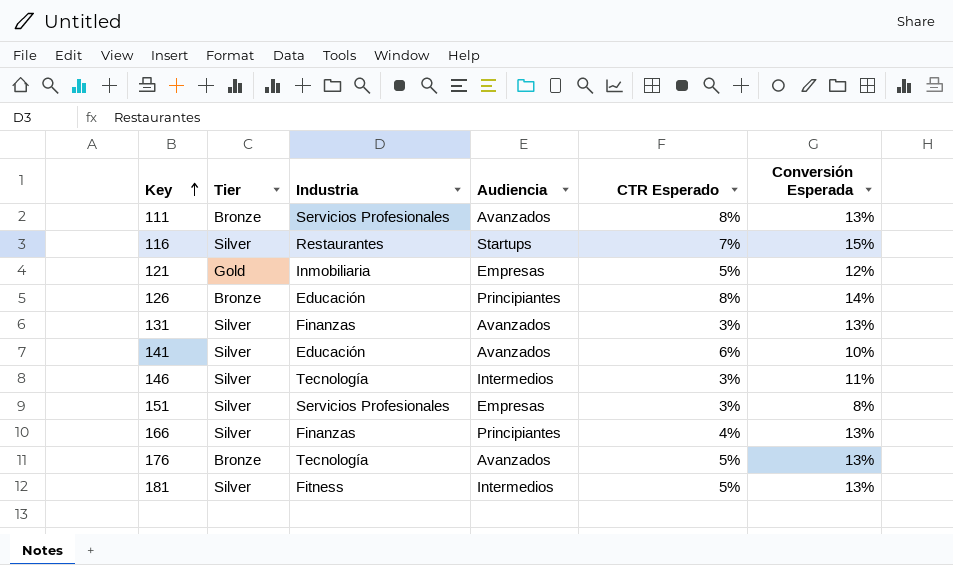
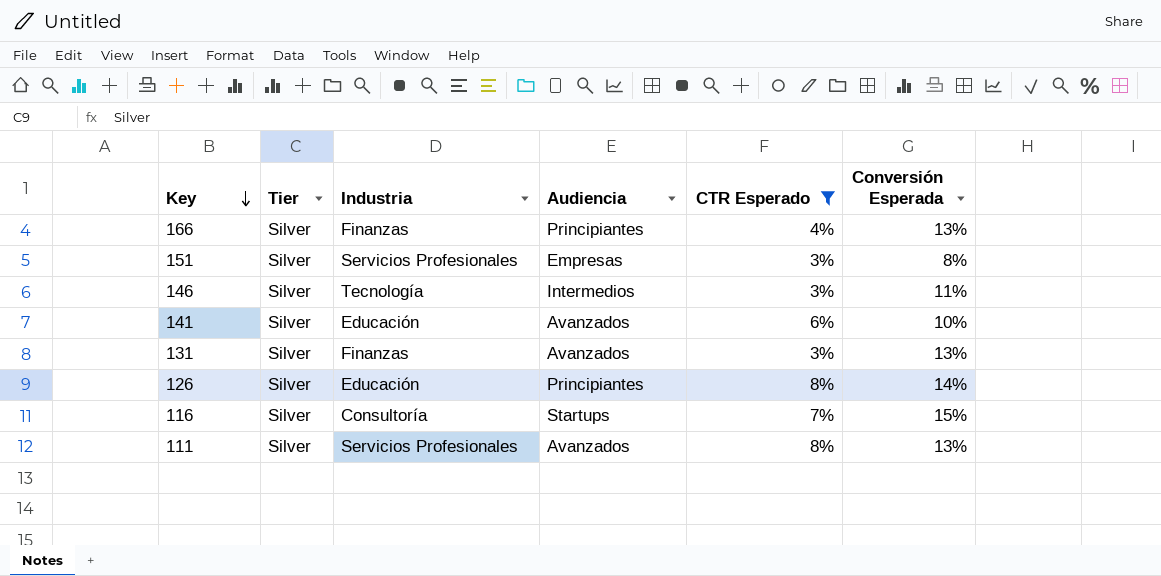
filter: none -> CTR Esperado != 5%
row order: Key ascending -> Key descending
126 | Tier: Bronze -> Silver
116 | Industria: Restaurantes -> Consultoría
111 | Tier: Bronze -> Silver

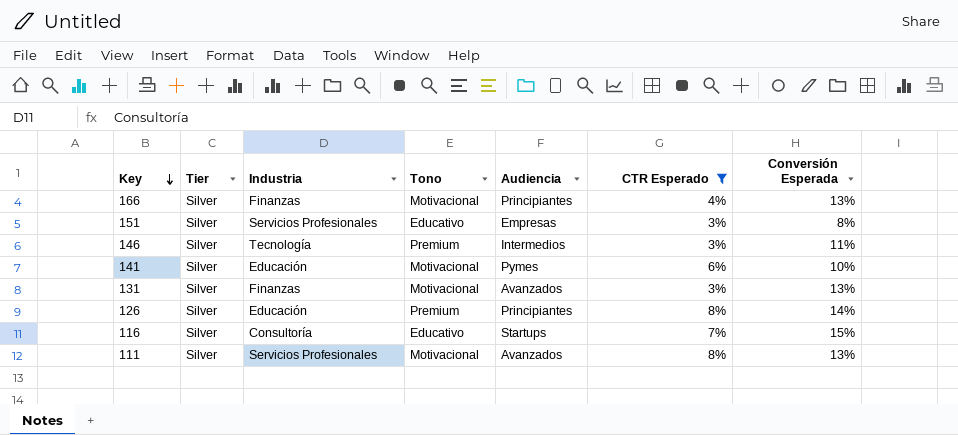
column Tono | position: none -> 4
141 | Audiencia: Avanzados -> Pymes

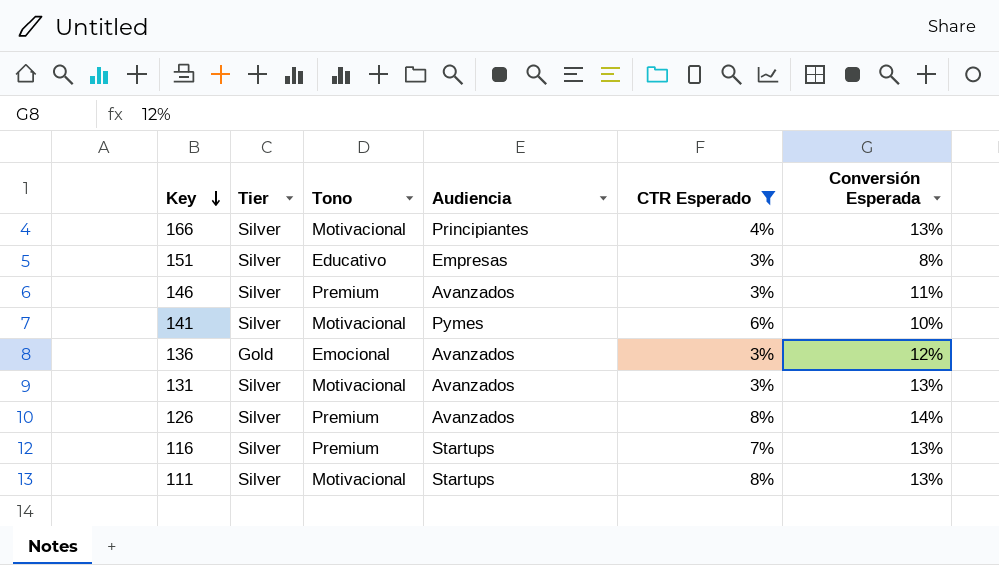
column Industria | position: 3 -> none
146 | Audiencia: Intermedios -> Avanzados
row 136: none -> Gold | Emocional | Avanzados | 3% | 12%
126 | Audiencia: Principiantes -> Avanzados
116 | Tono: Educativo -> Premium
116 | Conversión Esperada: 15% -> 13%
111 | Audiencia: Avanzados -> Startups

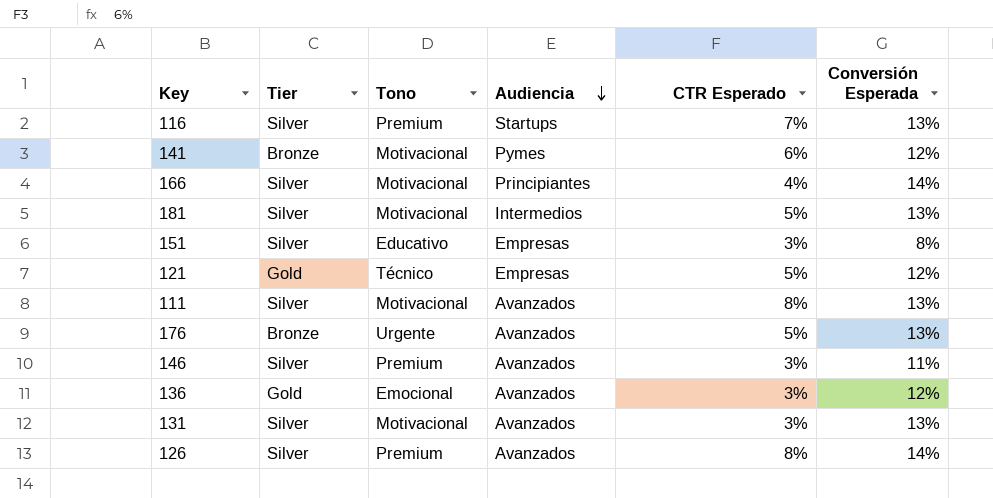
filter: CTR Esperado != 5% -> none
row order: Key descending -> Audiencia descending
141 | Tier: Silver -> Bronze
141 | Conversión Esperada: 10% -> 12%
166 | Conversión Esperada: 13% -> 14%
111 | Audiencia: Startups -> Avanzados

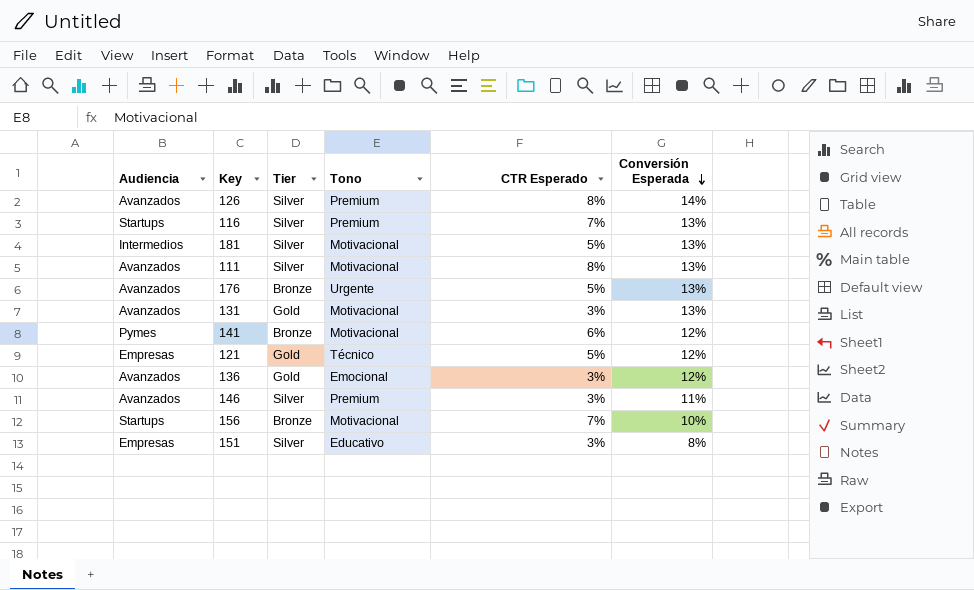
row order: Audiencia descending -> Conversión Esperada descending
column Audiencia | position: 4 -> 1
row 166: Silver | Motivacional | Principiantes | 4% | 14% -> none
131 | Tier: Silver -> Gold
row 156: none -> Startups | Bronze | Motivacional | 7% | 10%

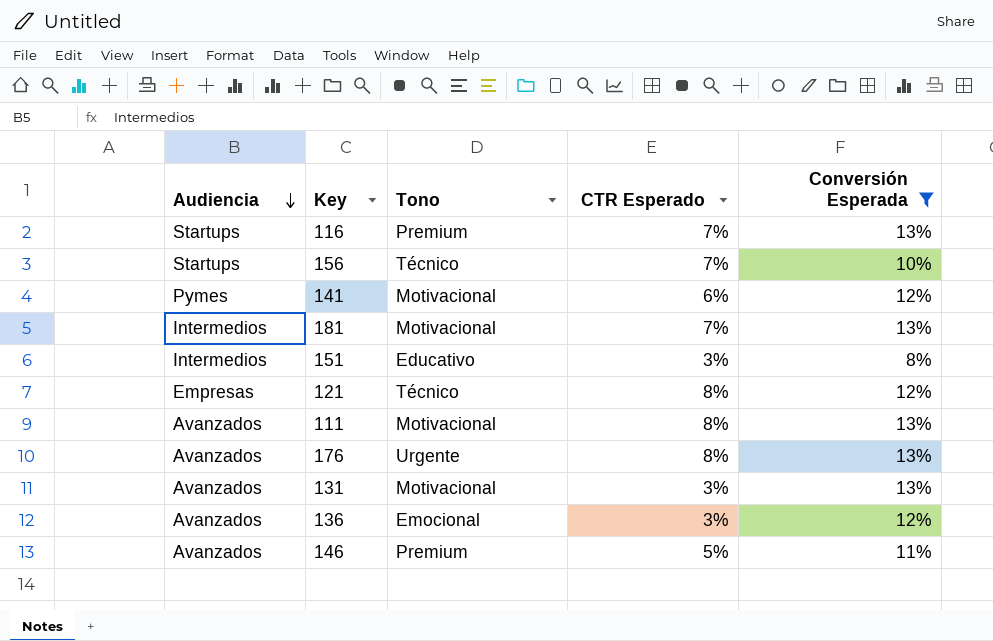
filter: none -> Conversión Esperada != 14%
row order: Conversión Esperada descending -> Audiencia descending
column Tier | position: 3 -> none
156 | Tono: Motivacional -> Técnico
181 | CTR Esperado: 5% -> 7%
151 | Audiencia: Empresas -> Intermedios
121 | CTR Esperado: 5% -> 8%
176 | CTR Esperado: 5% -> 8%
146 | CTR Esperado: 3% -> 5%

